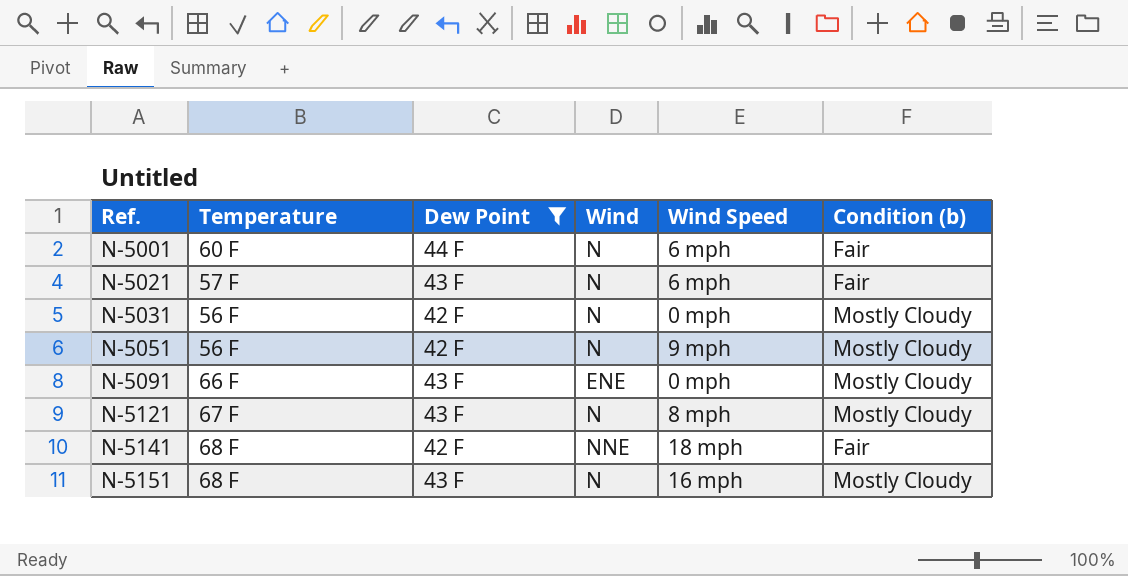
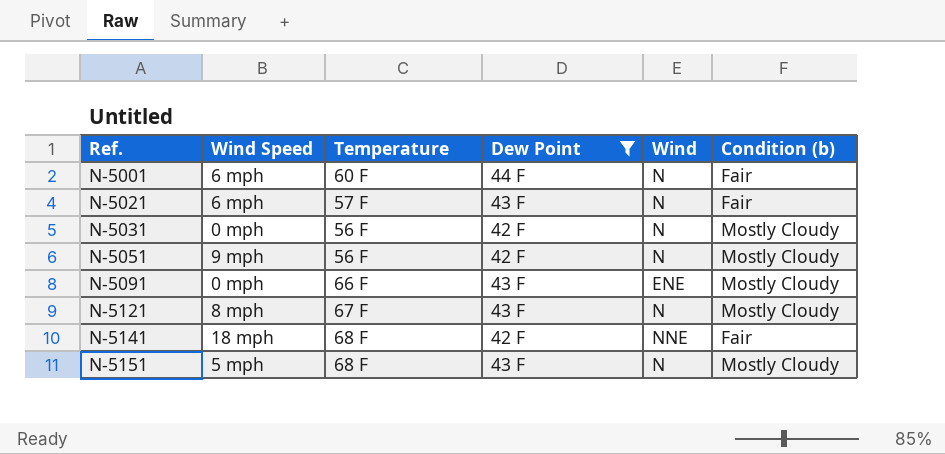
column Wind Speed | position: 5 -> 2
N-5151 | Wind Speed: 16 mph -> 5 mph

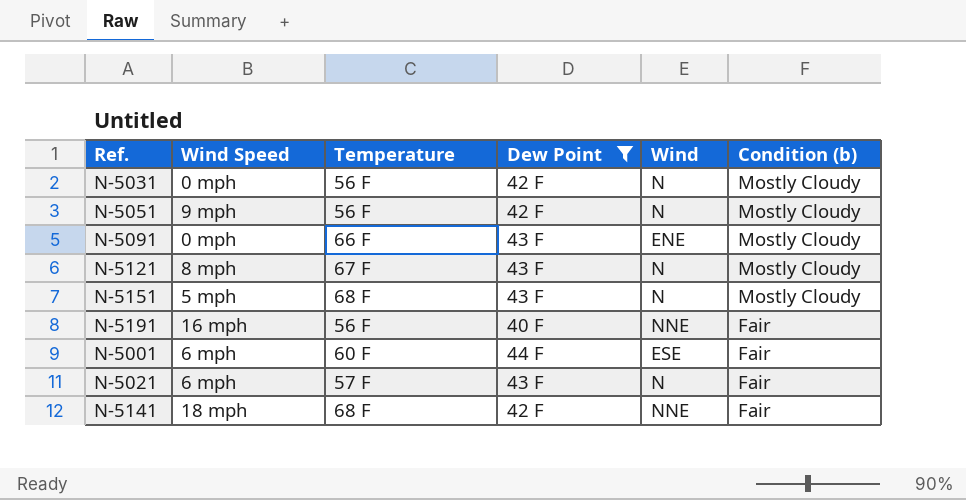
row order: Ref. ascending -> Condition (b) descending
row N-5191: none -> 16 mph | 56 F | 40 F | NNE | Fair
N-5001 | Wind: N -> ESE

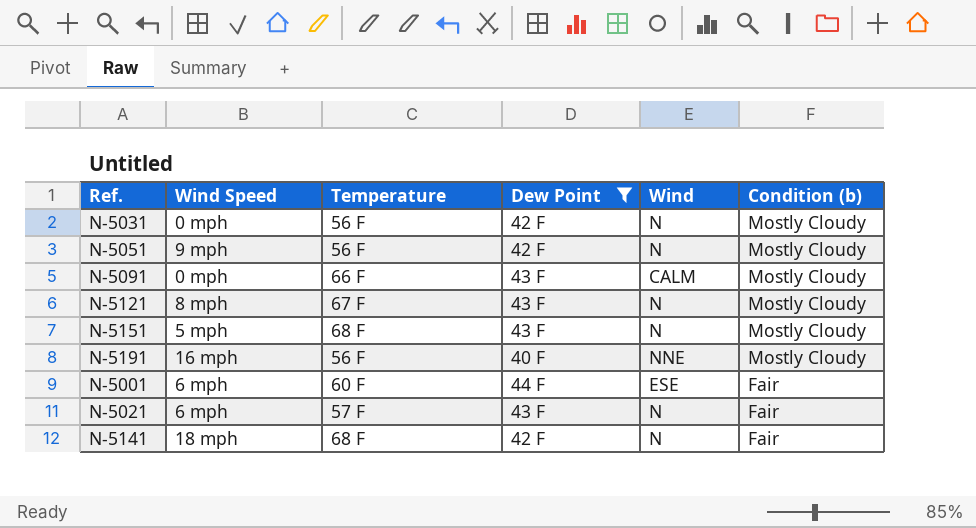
N-5091 | Wind: ENE -> CALM
N-5191 | Condition (b): Fair -> Mostly Cloudy
N-5141 | Wind: NNE -> N

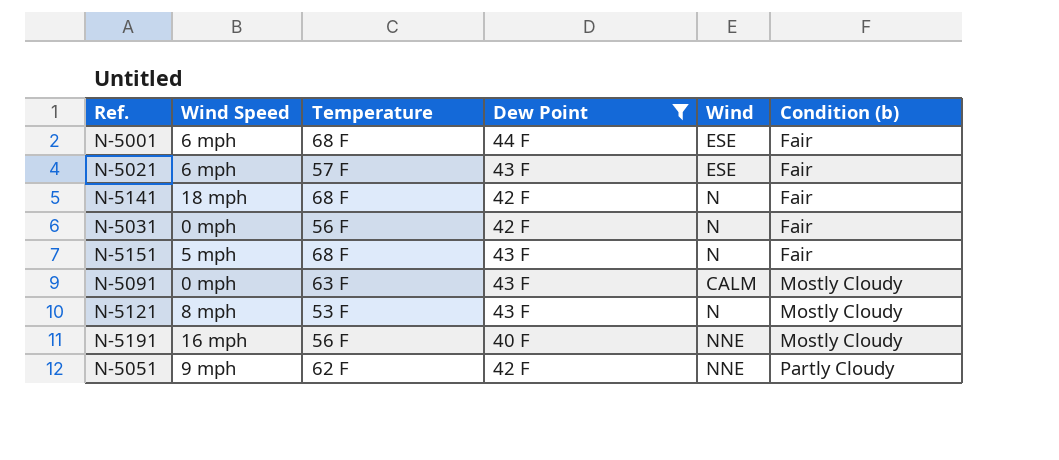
row order: Condition (b) descending -> Condition (b) ascending
N-5001 | Temperature: 60 F -> 68 F
N-5021 | Wind: N -> ESE
N-5031 | Condition (b): Mostly Cloudy -> Fair
N-5151 | Condition (b): Mostly Cloudy -> Fair
N-5091 | Temperature: 66 F -> 63 F
N-5121 | Temperature: 67 F -> 53 F
N-5051 | Temperature: 56 F -> 62 F
N-5051 | Wind: N -> NNE
N-5051 | Condition (b): Mostly Cloudy -> Partly Cloudy

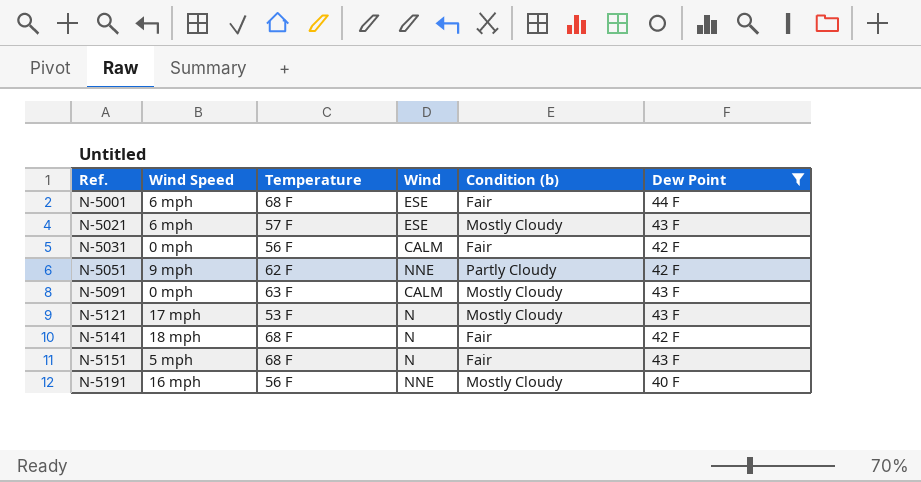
row order: Condition (b) ascending -> Ref. ascending
column Dew Point | position: 4 -> 6
N-5021 | Condition (b): Fair -> Mostly Cloudy
N-5031 | Wind: N -> CALM
N-5121 | Wind Speed: 8 mph -> 17 mph

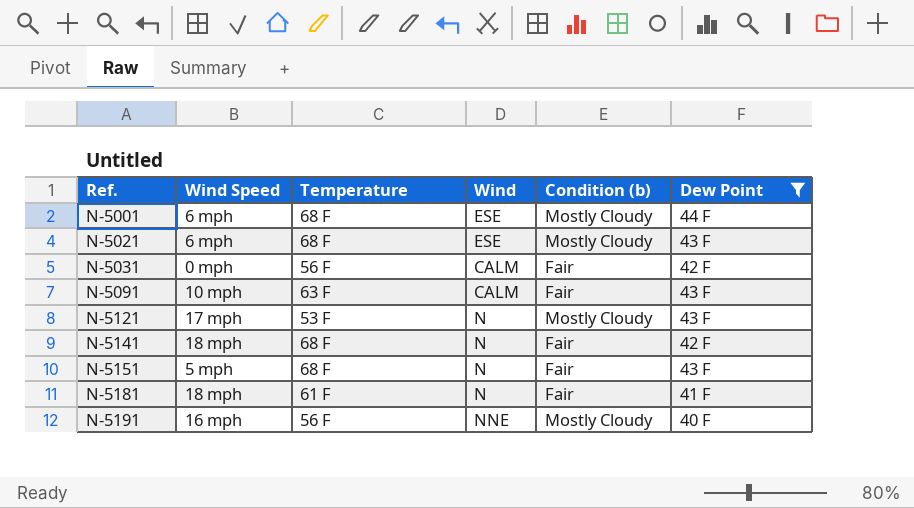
row N-5051: 9 mph | 62 F | NNE | Partly Cloudy | 42 F -> none
N-5001 | Condition (b): Fair -> Mostly Cloudy
N-5021 | Temperature: 57 F -> 68 F
N-5091 | Wind Speed: 0 mph -> 10 mph
N-5091 | Condition (b): Mostly Cloudy -> Fair
row N-5181: none -> 18 mph | 61 F | N | Fair | 41 F

